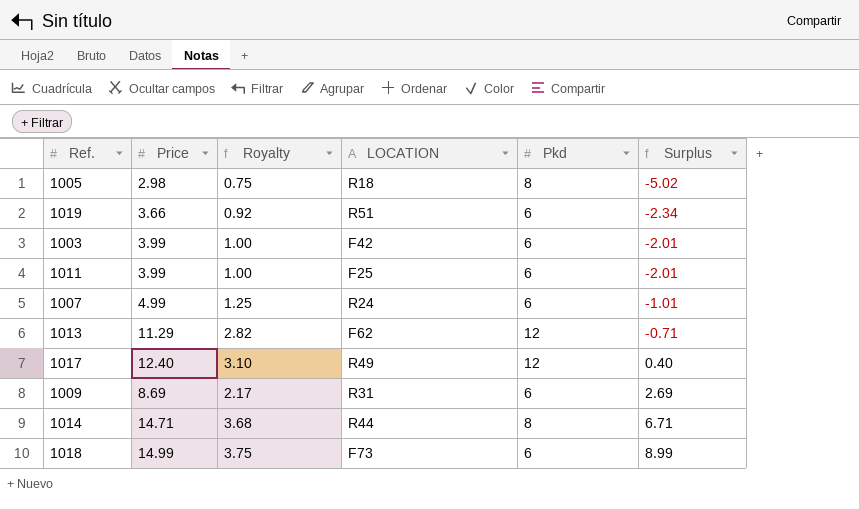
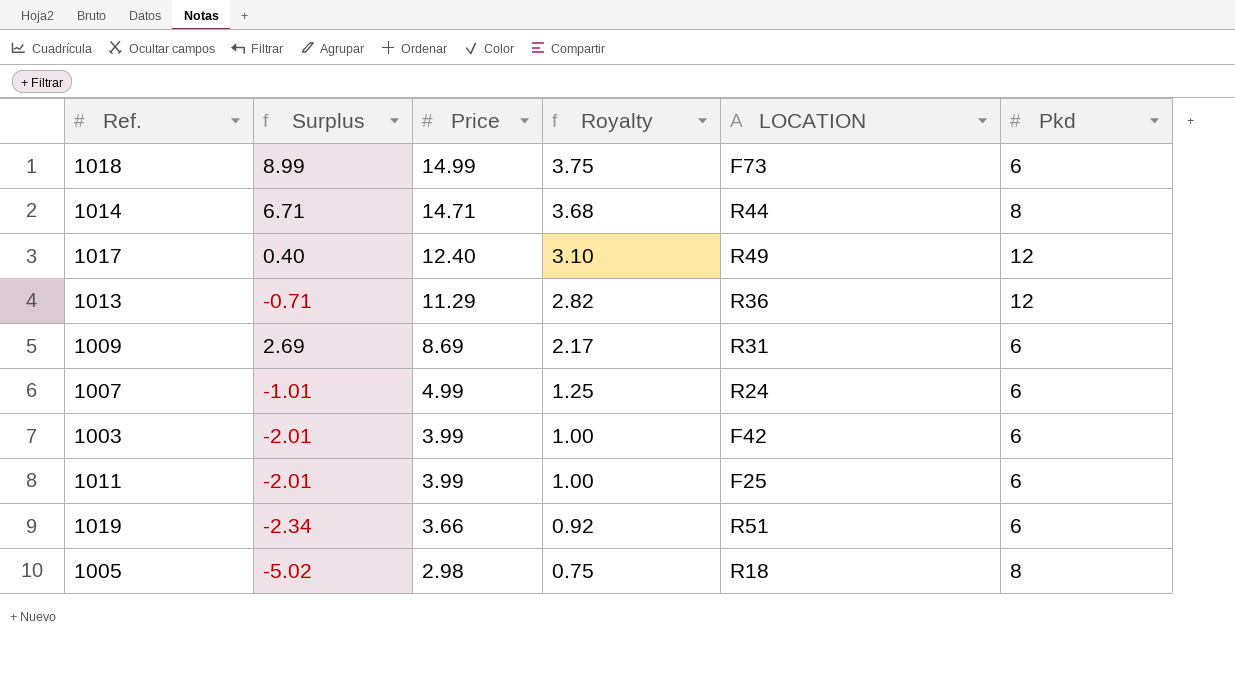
row order: Surplus ascending -> Price descending
column Surplus | position: 6 -> 2
1013 | LOCATION: F62 -> R36

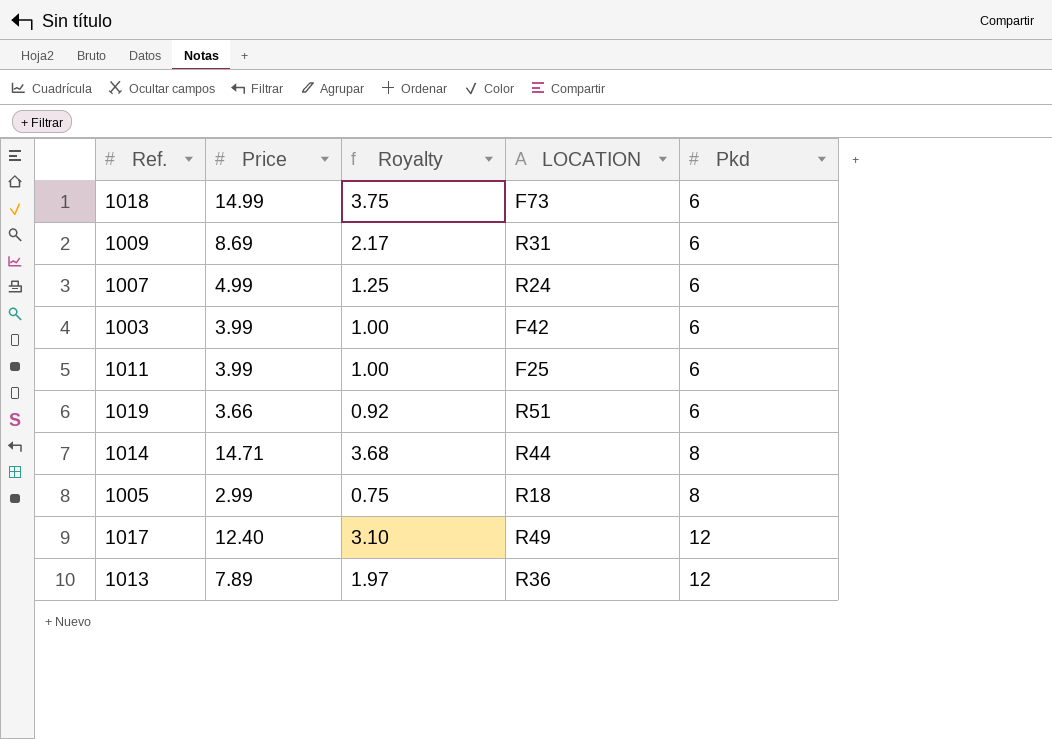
row order: Price descending -> Pkd ascending
column Surplus | formula: [Price] - [Pkd] -> none
1005 | Price: 2.98 -> 2.99
1013 | Price: 11.29 -> 7.89
1013 | Royalty: 2.82 -> 1.97

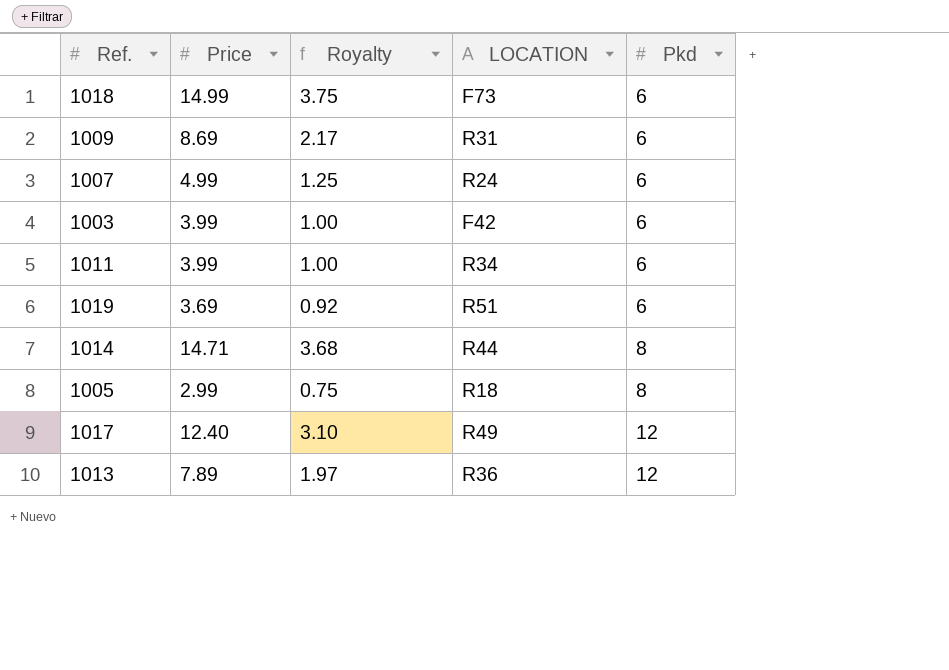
1011 | LOCATION: F25 -> R34
1019 | Price: 3.66 -> 3.69

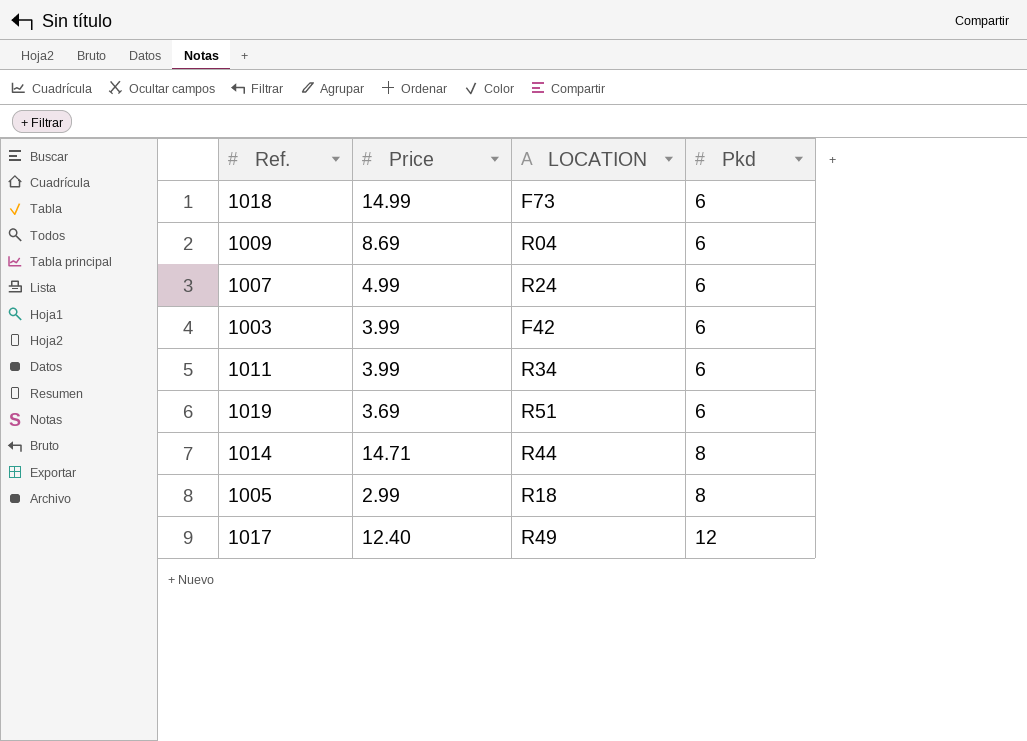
column Royalty | formula: [Price] * 0.25 -> none
row 1013: 7.89 | 1.97 | R36 | 12 -> none
1009 | LOCATION: R31 -> R04

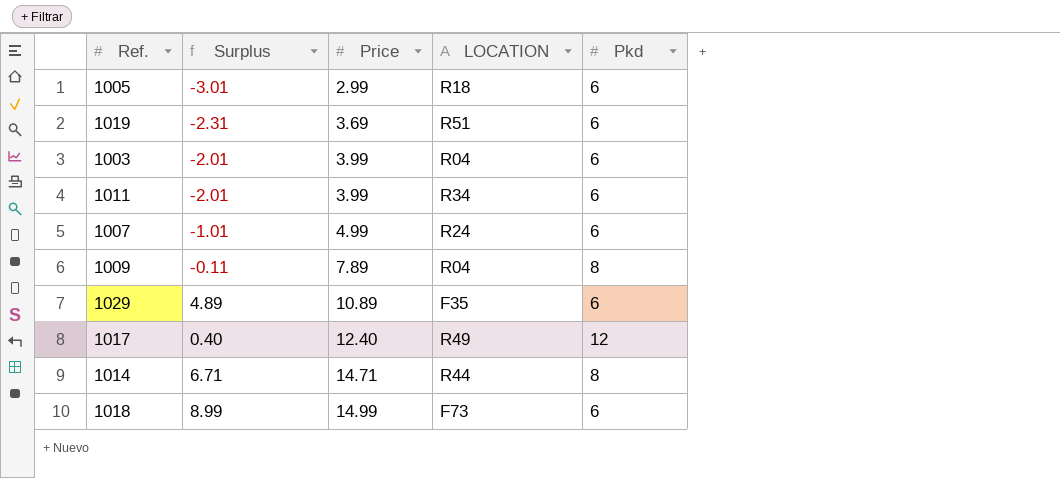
row order: Pkd ascending -> Price ascending
column Surplus | formula: none -> [Price] - [Pkd]
1005 | Pkd: 8 -> 6
1003 | LOCATION: F42 -> R04
1009 | Price: 8.69 -> 7.89
1009 | Pkd: 6 -> 8
row 1029: none -> 4.89 | 10.89 | F35 | 6

